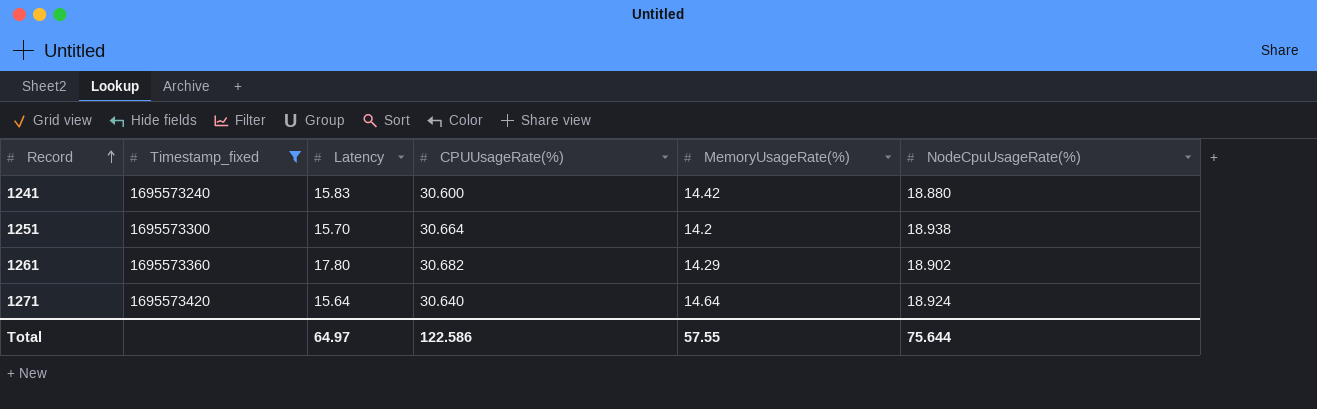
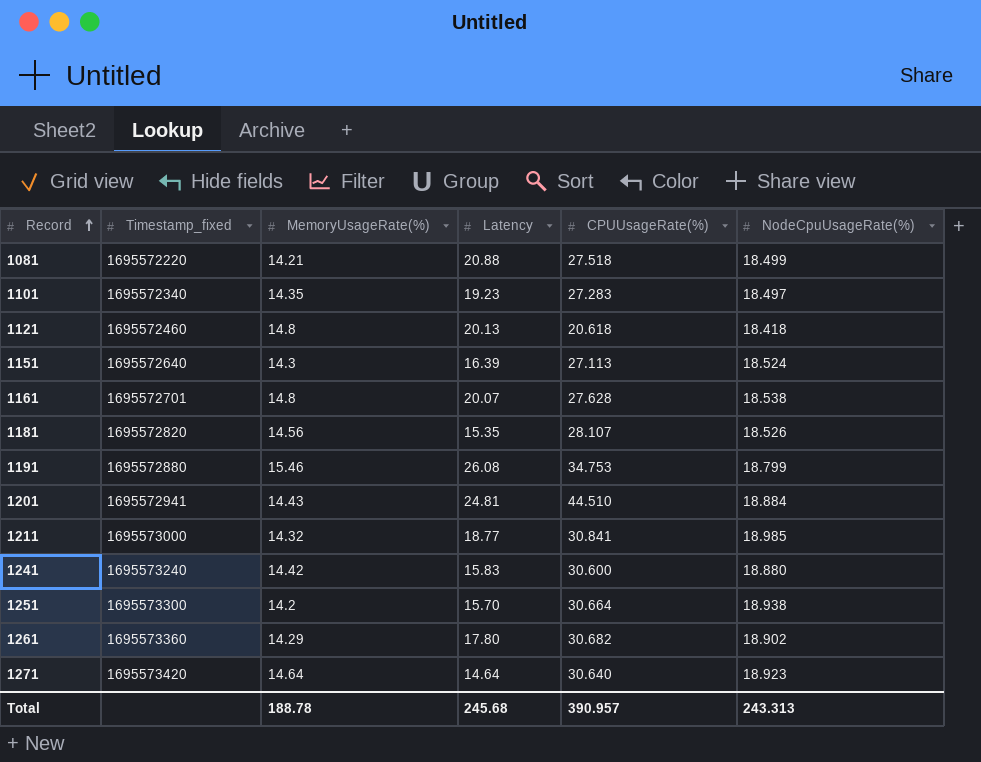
filter: Timestamp_fixed >= 1695573240 -> none
column MemoryUsageRate(%) | position: 5 -> 3
1271 | Latency: 15.64 -> 14.64
1271 | NodeCpuUsageRate(%): 18.924 -> 18.923
Total | MemoryUsageRate(%): 57.55 -> 188.78
Total | Latency: 64.97 -> 245.68
Total | CPUUsageRate(%): 122.586 -> 390.957
Total | NodeCpuUsageRate(%): 75.644 -> 243.313

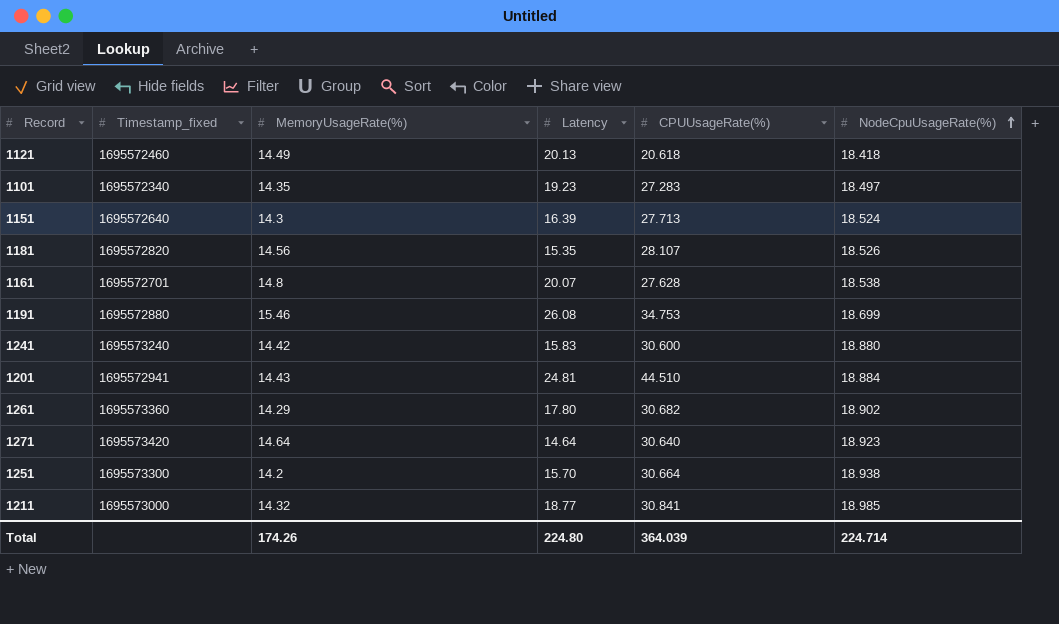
row order: Record ascending -> NodeCpuUsageRate(%) ascending
row 1081: 1695572220 | 14.21 | 20.88 | 27.518 | 18.499 -> none
1121 | MemoryUsageRate(%): 14.8 -> 14.49
1151 | CPUUsageRate(%): 27.113 -> 27.713
1191 | NodeCpuUsageRate(%): 18.799 -> 18.699
Total | MemoryUsageRate(%): 188.78 -> 174.26
Total | Latency: 245.68 -> 224.80
Total | CPUUsageRate(%): 390.957 -> 364.039
Total | NodeCpuUsageRate(%): 243.313 -> 224.714

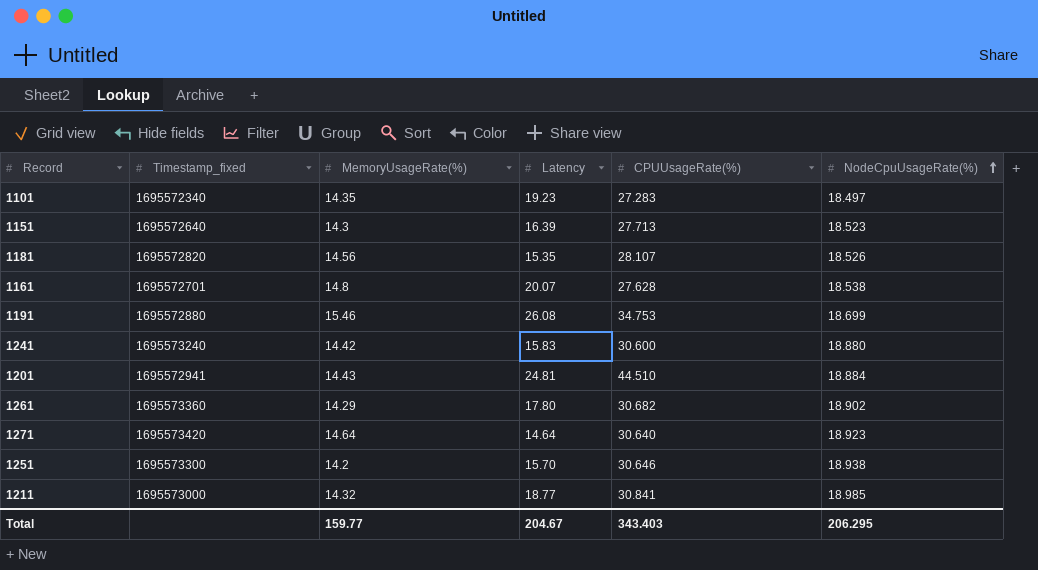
row 1121: 1695572460 | 14.49 | 20.13 | 20.618 | 18.418 -> none
1151 | NodeCpuUsageRate(%): 18.524 -> 18.523
1251 | CPUUsageRate(%): 30.664 -> 30.646
Total | MemoryUsageRate(%): 174.26 -> 159.77
Total | Latency: 224.80 -> 204.67
Total | CPUUsageRate(%): 364.039 -> 343.403
Total | NodeCpuUsageRate(%): 224.714 -> 206.295

